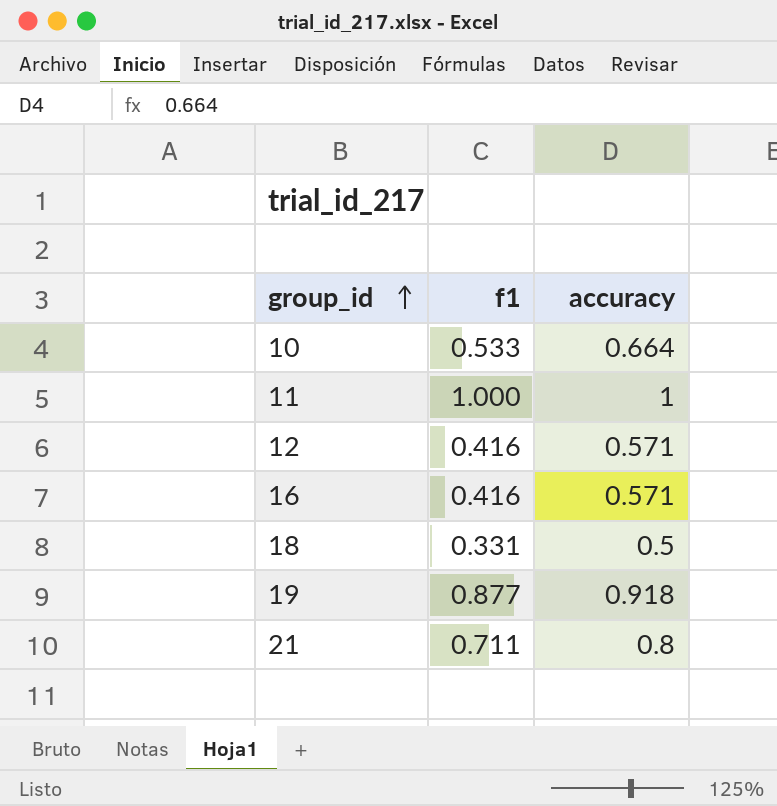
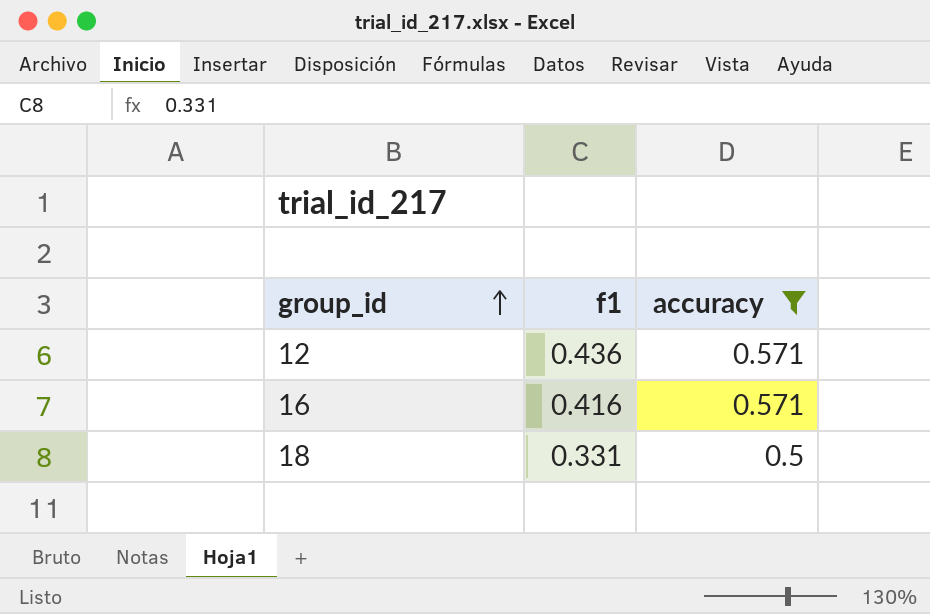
filter: none -> accuracy <= 0.571
12 | f1: 0.416 -> 0.436

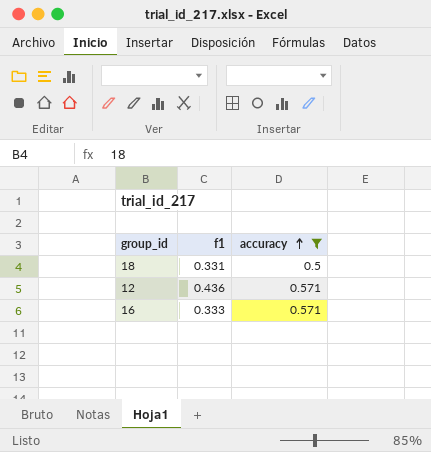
row order: group_id ascending -> accuracy ascending
16 | f1: 0.416 -> 0.333

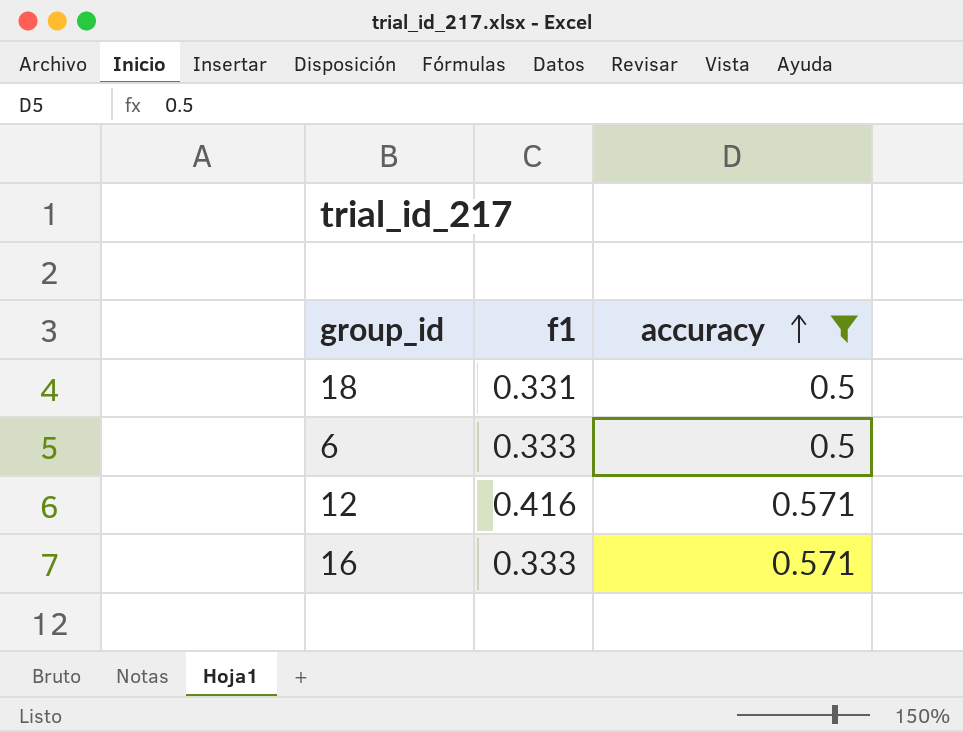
row 6: none -> 0.333 | 0.5
12 | f1: 0.436 -> 0.416

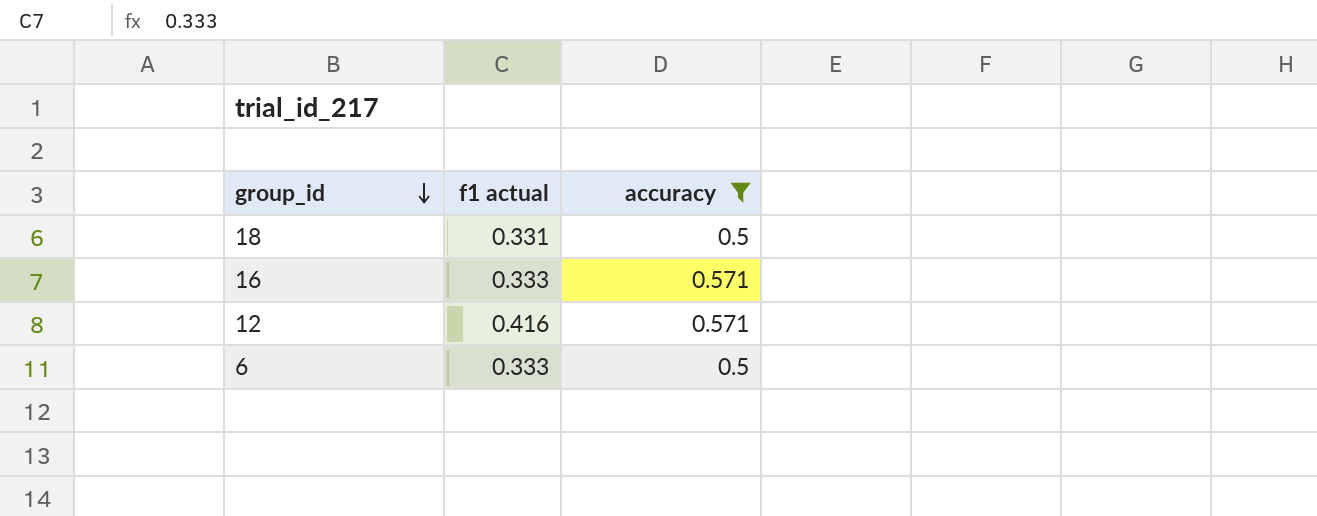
row order: accuracy ascending -> group_id descending
column name: f1 -> f1 actual

